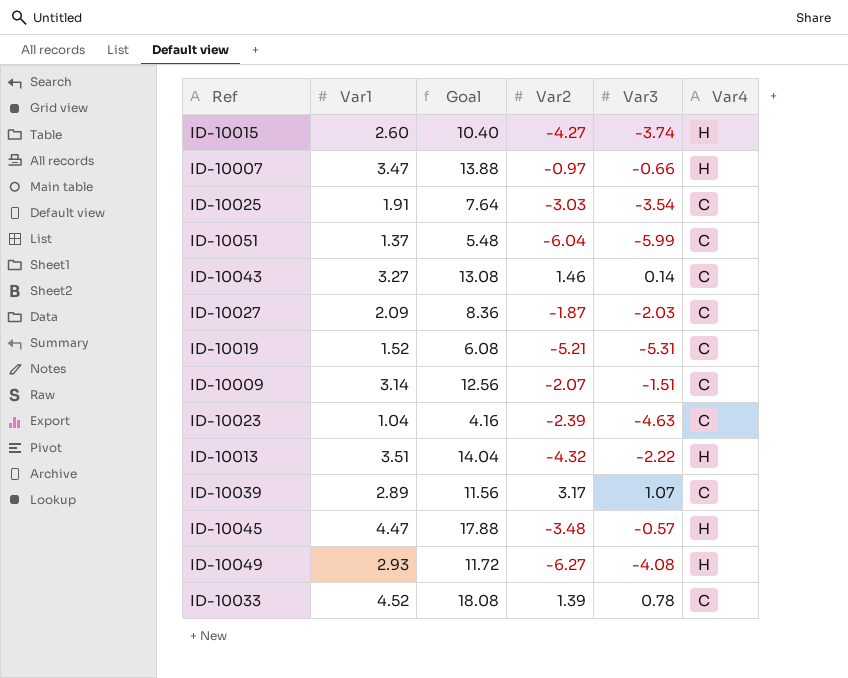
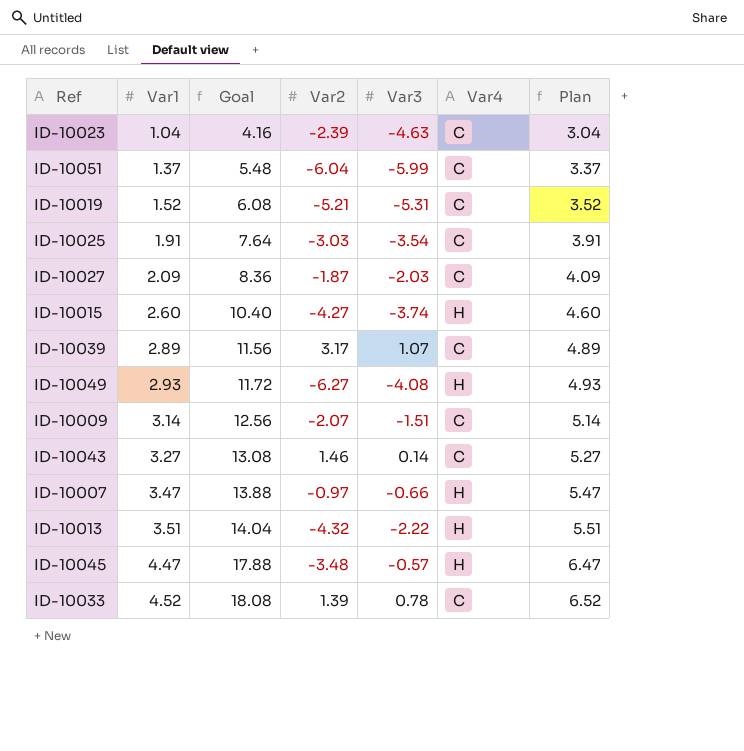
row order: none -> Var1 ascending
column Plan | formula: none -> [Var1] + 2

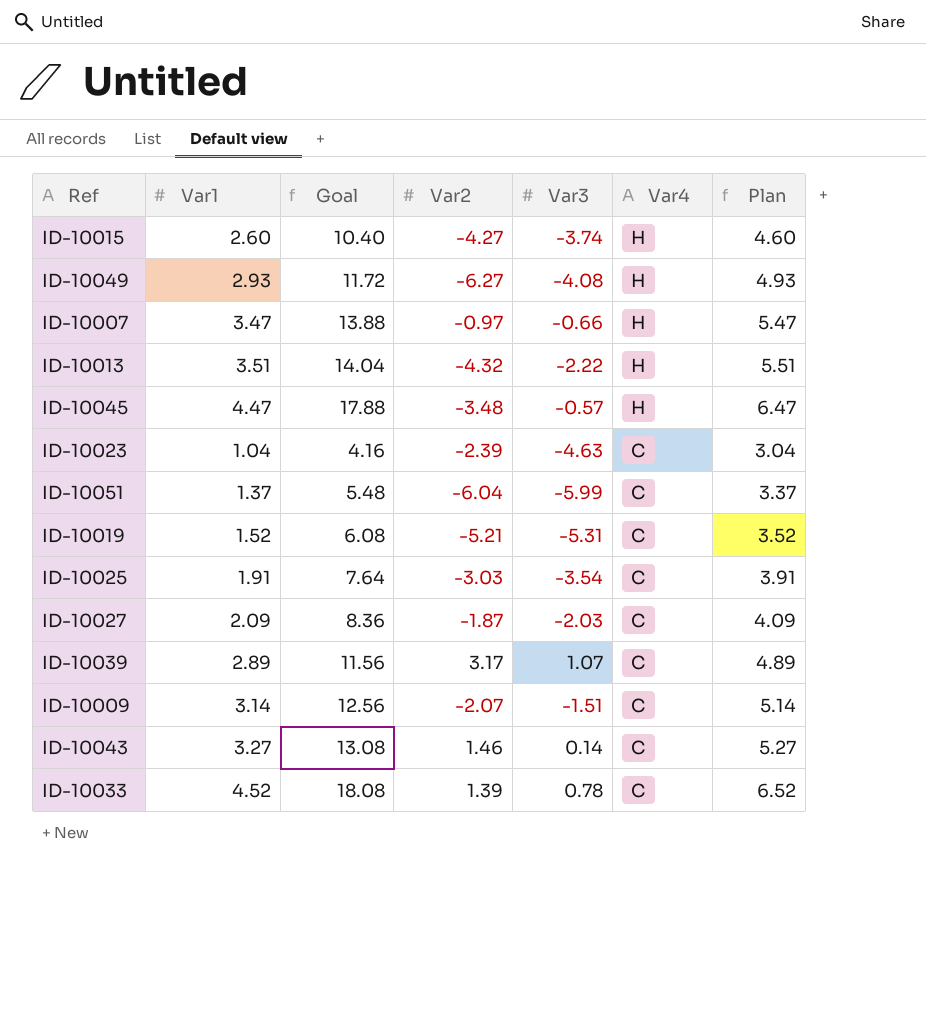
row order: Var1 ascending -> Var4 descending

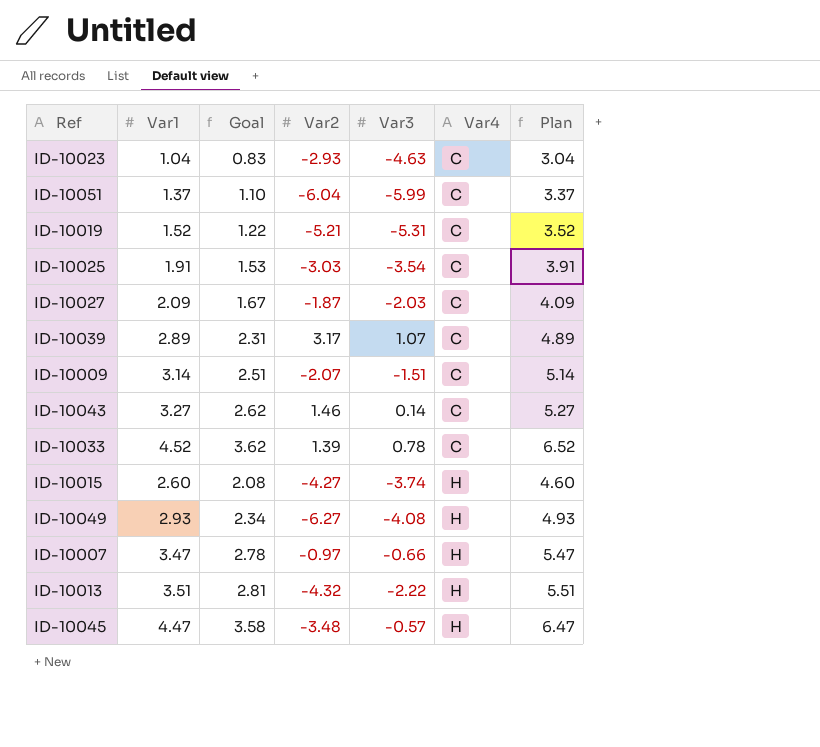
row order: Var4 descending -> Var4 ascending
column Goal | formula: [Var1] * 4 -> [Var1] * 0.8
ID-10023 | Var2: -2.39 -> -2.93

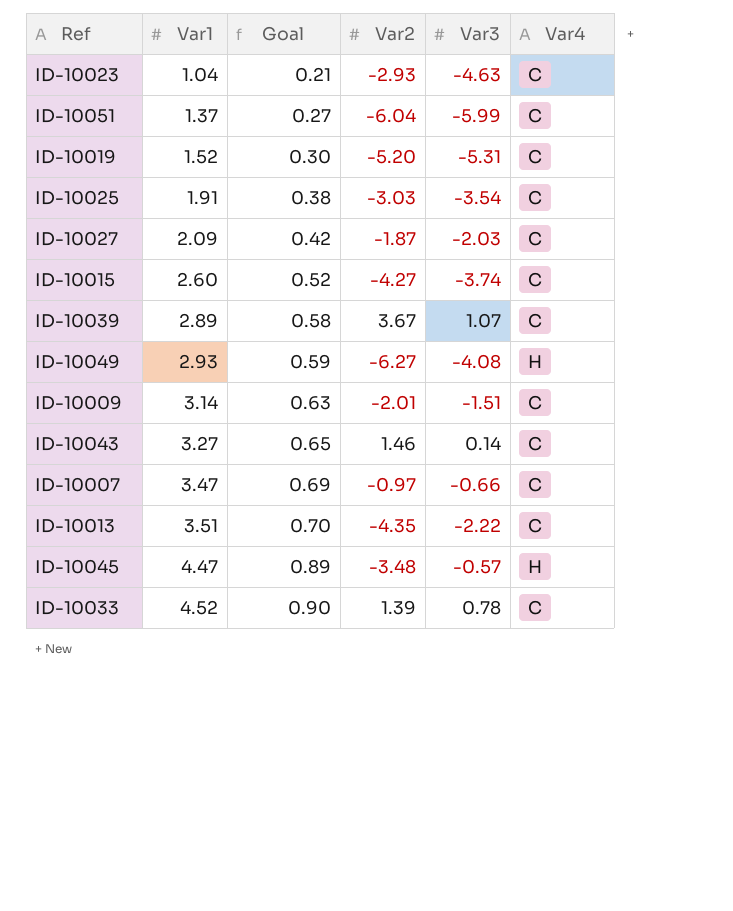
row order: Var4 ascending -> Var1 ascending
column Plan | formula: [Var1] + 2 -> none
column Goal | formula: [Var1] * 0.8 -> [Var1] * 0.2
ID-10019 | Var2: -5.21 -> -5.20
ID-10015 | Var4: H -> C
ID-10039 | Var2: 3.17 -> 3.67
ID-10009 | Var2: -2.07 -> -2.01
ID-10007 | Var4: H -> C
ID-10013 | Var2: -4.32 -> -4.35
ID-10013 | Var4: H -> C

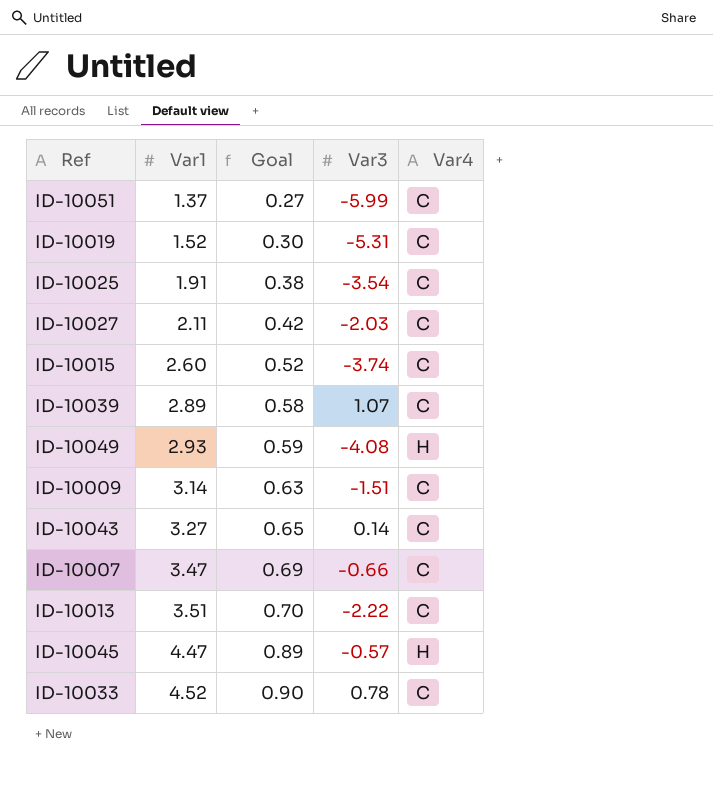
column Var2 | position: 4 -> none
row ID-10023: 1.04 | 0.21 | -2.93 | -4.63 | C -> none
ID-10027 | Var1: 2.09 -> 2.11

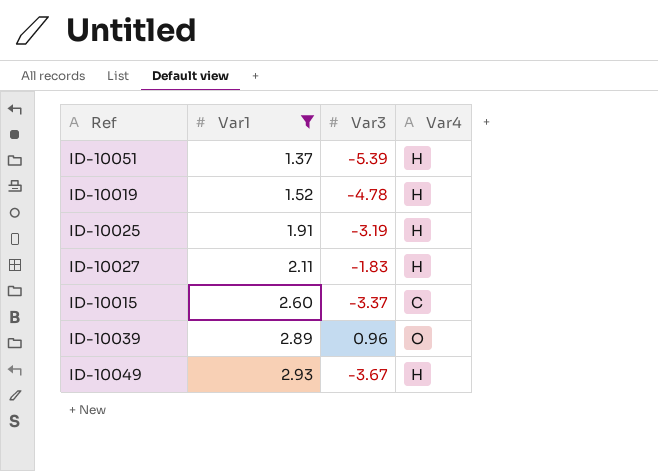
filter: none -> Var1 <= 2.93
column Goal | formula: [Var1] * 0.2 -> none
ID-10051 | Var3: -5.99 -> -5.39
ID-10051 | Var4: C -> H
ID-10019 | Var3: -5.31 -> -4.78
ID-10019 | Var4: C -> H
ID-10025 | Var3: -3.54 -> -3.19
ID-10025 | Var4: C -> H
ID-10027 | Var3: -2.03 -> -1.83
ID-10027 | Var4: C -> H
ID-10015 | Var3: -3.74 -> -3.37
ID-10039 | Var3: 1.07 -> 0.96
ID-10039 | Var4: C -> O
ID-10049 | Var3: -4.08 -> -3.67

